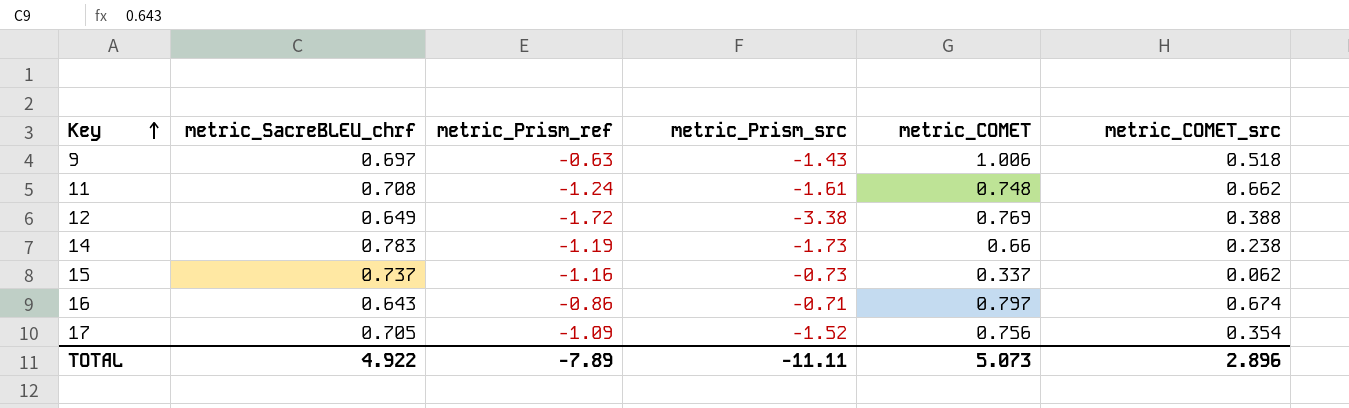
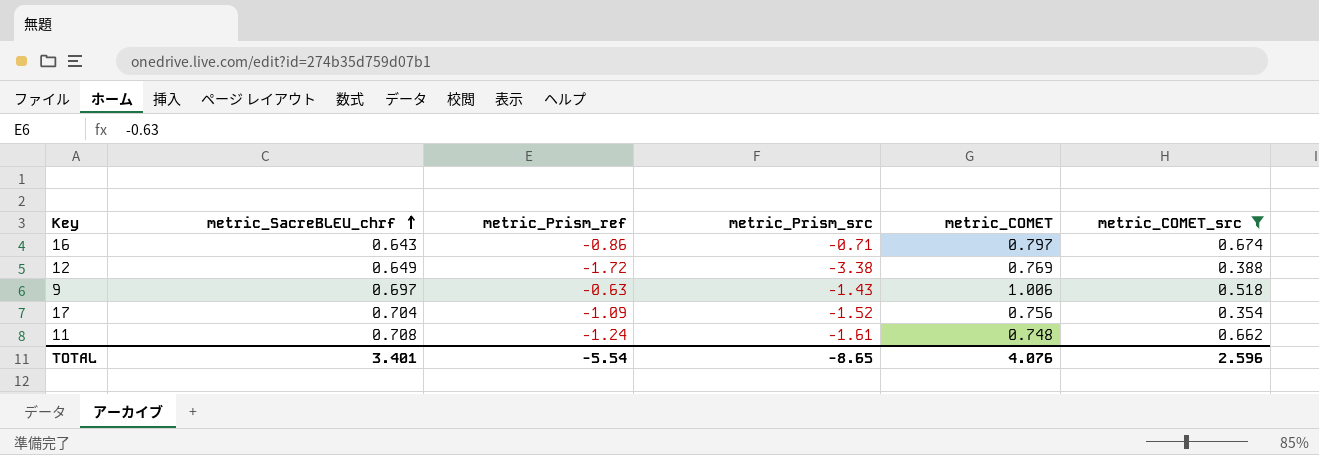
filter: none -> metric_COMET_src >= 0.354
row order: Key ascending -> metric_SacreBLEU_chrf ascending
17 | metric_SacreBLEU_chrf: 0.705 -> 0.704
TOTAL | metric_SacreBLEU_chrf: 4.922 -> 3.401
TOTAL | metric_Prism_ref: -7.89 -> -5.54
TOTAL | metric_Prism_src: -11.11 -> -8.65
TOTAL | metric_COMET: 5.073 -> 4.076
TOTAL | metric_COMET_src: 2.896 -> 2.596

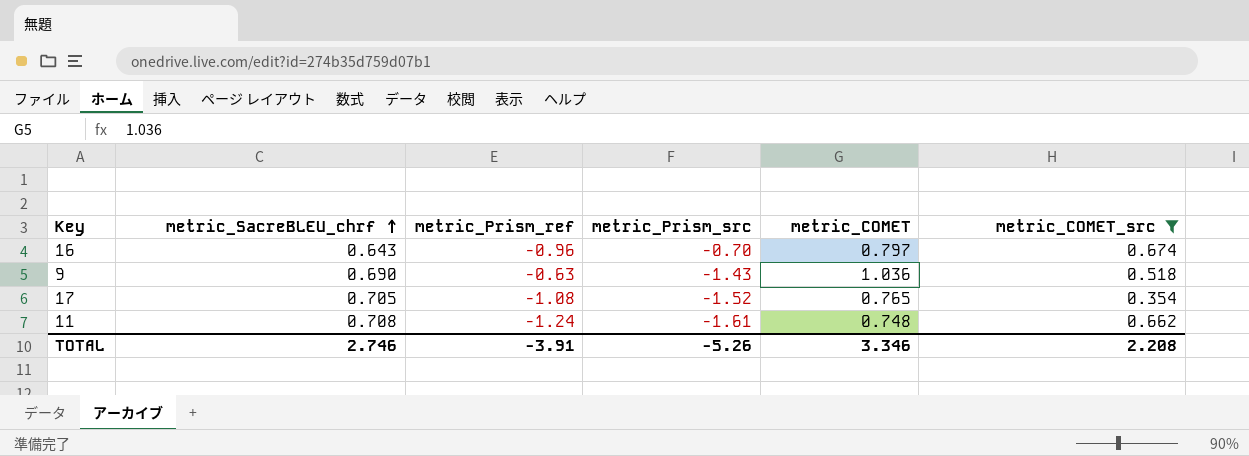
row 12: 0.649 | -1.72 | -3.38 | 0.769 | 0.388 -> none
16 | metric_Prism_ref: -0.86 -> -0.96
16 | metric_Prism_src: -0.71 -> -0.70
9 | metric_SacreBLEU_chrf: 0.697 -> 0.690
9 | metric_COMET: 1.006 -> 1.036
17 | metric_SacreBLEU_chrf: 0.704 -> 0.705
17 | metric_Prism_ref: -1.09 -> -1.08
17 | metric_COMET: 0.756 -> 0.765
TOTAL | metric_SacreBLEU_chrf: 3.401 -> 2.746
TOTAL | metric_Prism_ref: -5.54 -> -3.91
TOTAL | metric_Prism_src: -8.65 -> -5.26
TOTAL | metric_COMET: 4.076 -> 3.346
TOTAL | metric_COMET_src: 2.596 -> 2.208

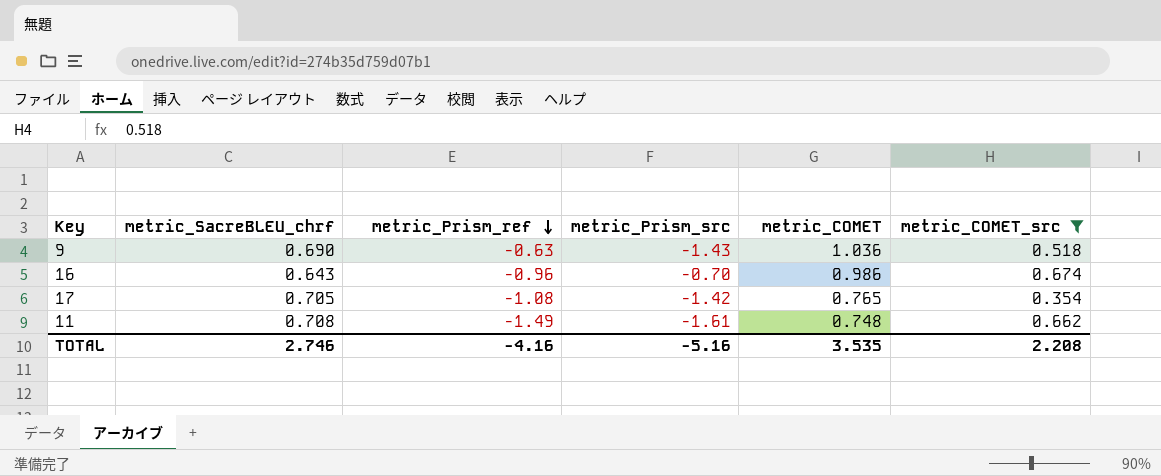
row order: metric_SacreBLEU_chrf ascending -> metric_Prism_ref descending
16 | metric_COMET: 0.797 -> 0.986
17 | metric_Prism_src: -1.52 -> -1.42
11 | metric_Prism_ref: -1.24 -> -1.49
TOTAL | metric_Prism_ref: -3.91 -> -4.16
TOTAL | metric_Prism_src: -5.26 -> -5.16
TOTAL | metric_COMET: 3.346 -> 3.535

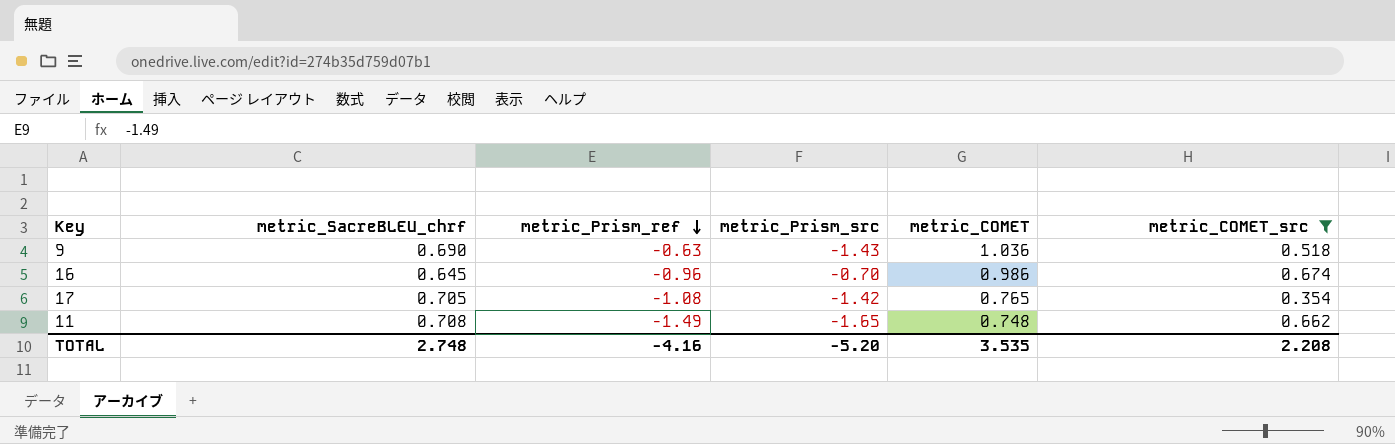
16 | metric_SacreBLEU_chrf: 0.643 -> 0.645
11 | metric_Prism_src: -1.61 -> -1.65
TOTAL | metric_SacreBLEU_chrf: 2.746 -> 2.748
TOTAL | metric_Prism_src: -5.16 -> -5.20

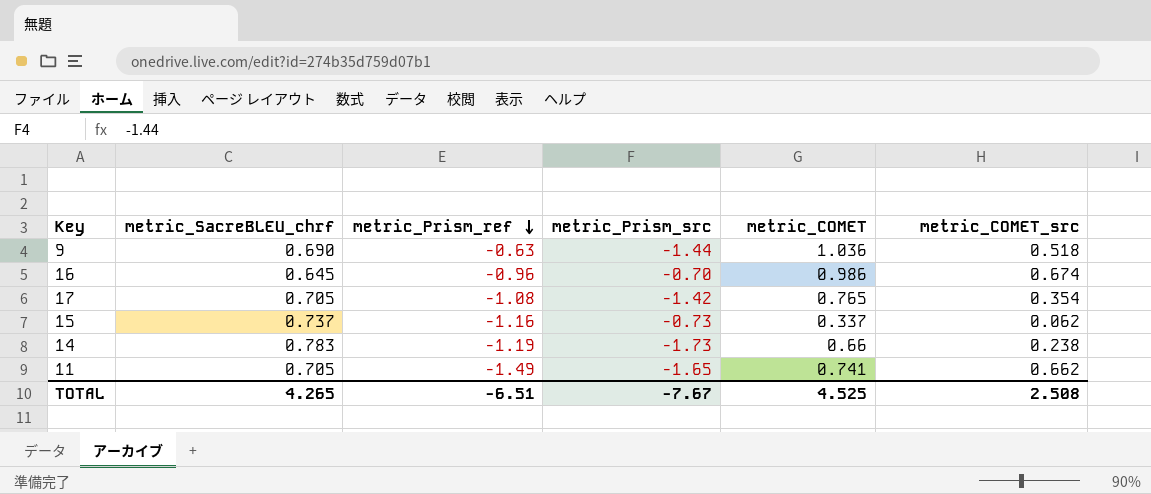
filter: metric_COMET_src >= 0.354 -> none
9 | metric_Prism_src: -1.43 -> -1.44
11 | metric_SacreBLEU_chrf: 0.708 -> 0.705
11 | metric_COMET: 0.748 -> 0.741
TOTAL | metric_SacreBLEU_chrf: 2.748 -> 4.265
TOTAL | metric_Prism_ref: -4.16 -> -6.51
TOTAL | metric_Prism_src: -5.20 -> -7.67
TOTAL | metric_COMET: 3.535 -> 4.525
TOTAL | metric_COMET_src: 2.208 -> 2.508

